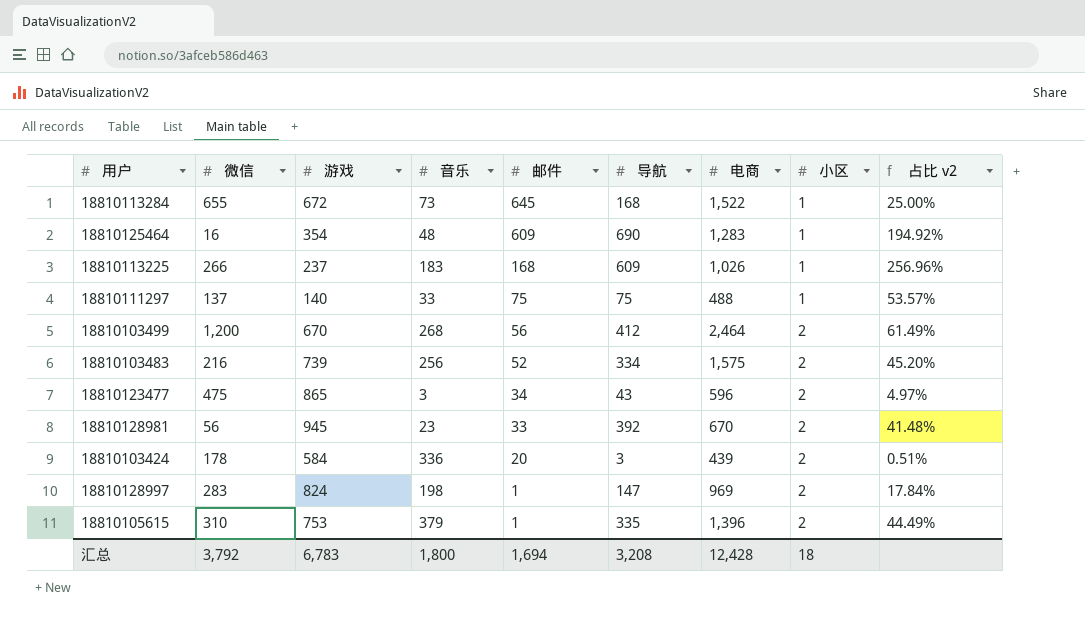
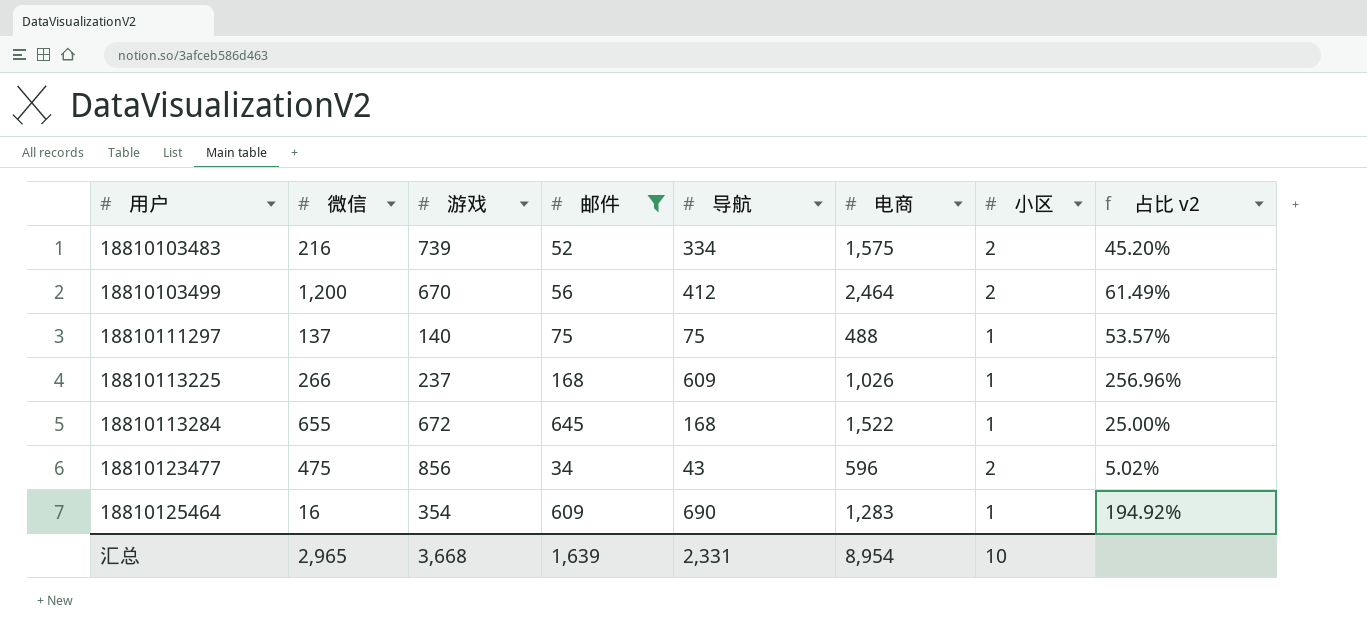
filter: none -> 邮件 >= 34
row order: 邮件 descending -> 用户 ascending
column 音乐 | position: 4 -> none
18810123477 | 游戏: 865 -> 856
18810123477 | 占比 v2: 4.97% -> 5.02%
汇总 | 微信: 3,792 -> 2,965
汇总 | 游戏: 6,783 -> 3,668
汇总 | 邮件: 1,694 -> 1,639
汇总 | 导航: 3,208 -> 2,331
汇总 | 电商: 12,428 -> 8,954
汇总 | 小区: 18 -> 10

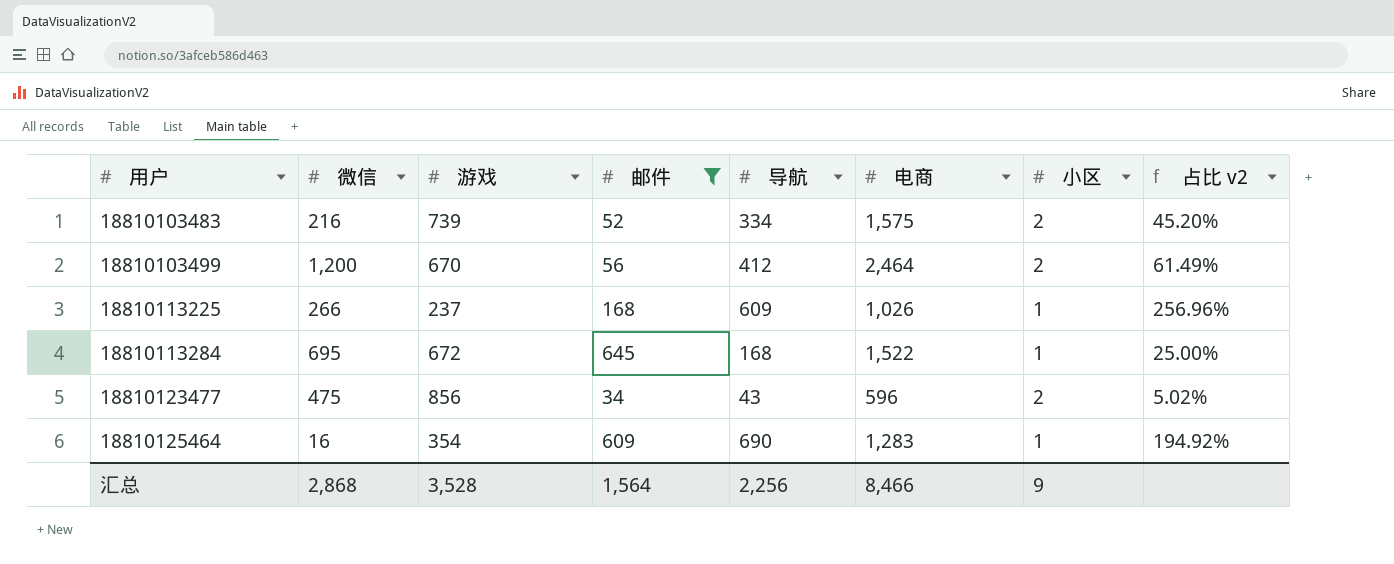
row 18810111297: 137 | 140 | 75 | 75 | 488 | 1 | 53.57% -> none
18810113284 | 微信: 655 -> 695
汇总 | 微信: 2,965 -> 2,868
汇总 | 游戏: 3,668 -> 3,528
汇总 | 邮件: 1,639 -> 1,564
汇总 | 导航: 2,331 -> 2,256
汇总 | 电商: 8,954 -> 8,466
汇总 | 小区: 10 -> 9

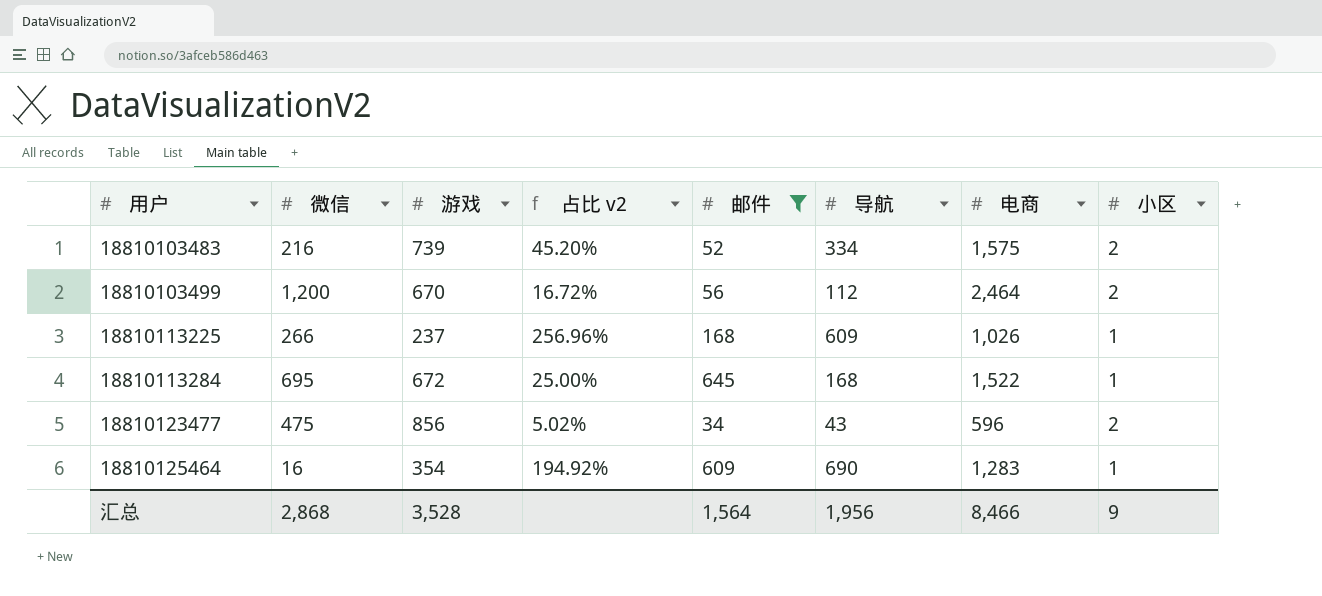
column 占比 v2 | position: 8 -> 4
18810103499 | 占比 v2: 61.49% -> 16.72%
18810103499 | 导航: 412 -> 112
汇总 | 导航: 2,256 -> 1,956

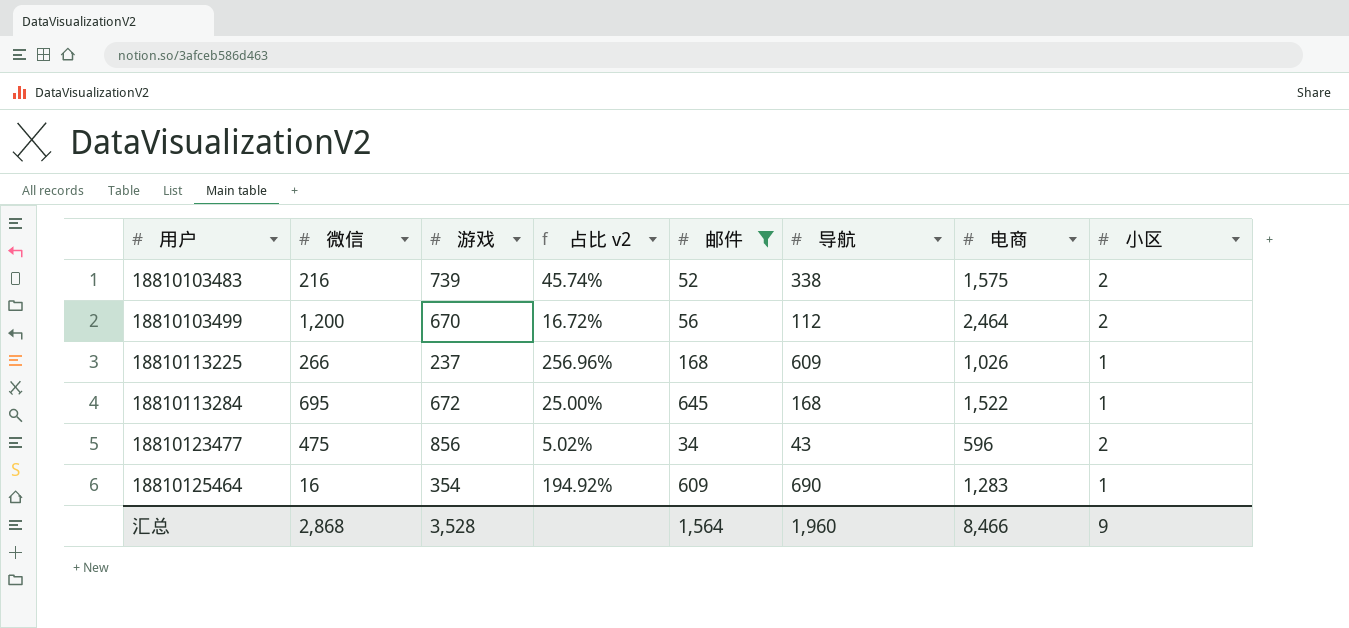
18810103483 | 占比 v2: 45.20% -> 45.74%
18810103483 | 导航: 334 -> 338
汇总 | 导航: 1,956 -> 1,960

